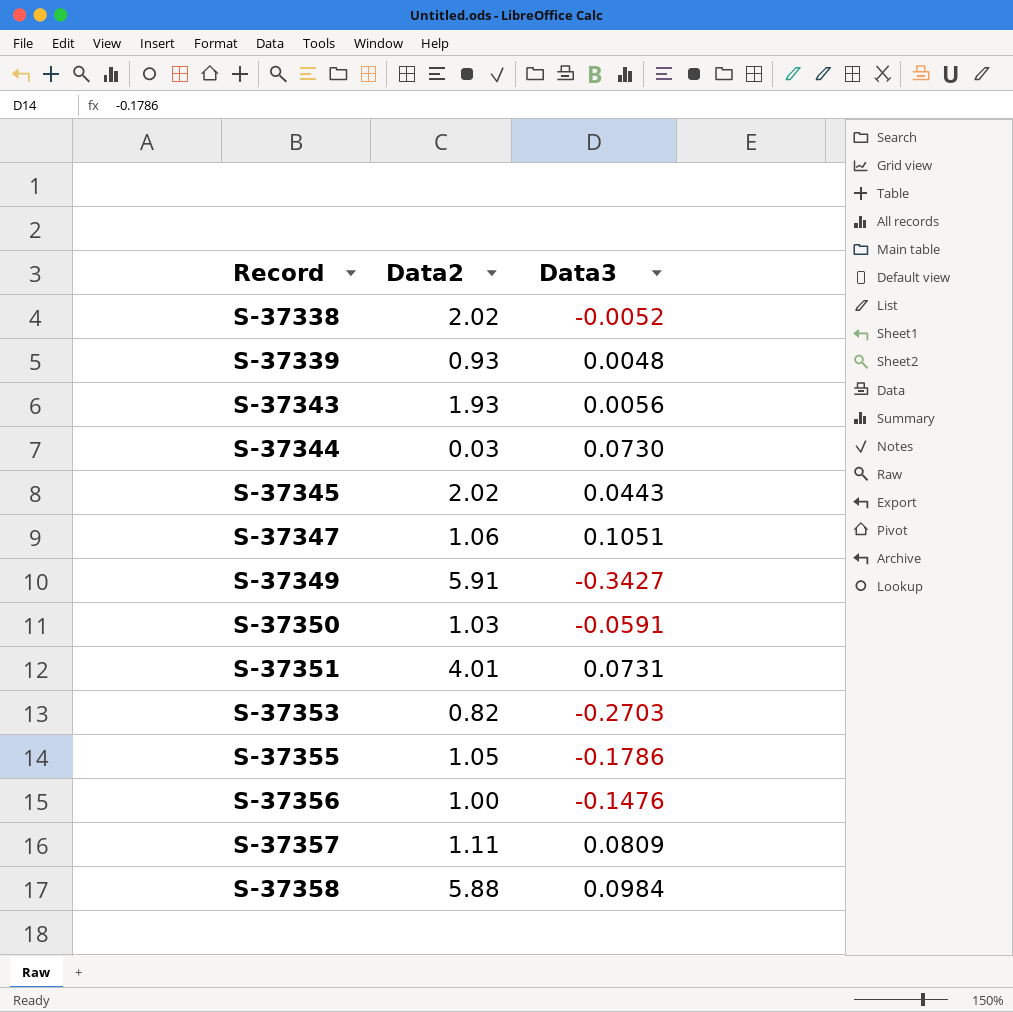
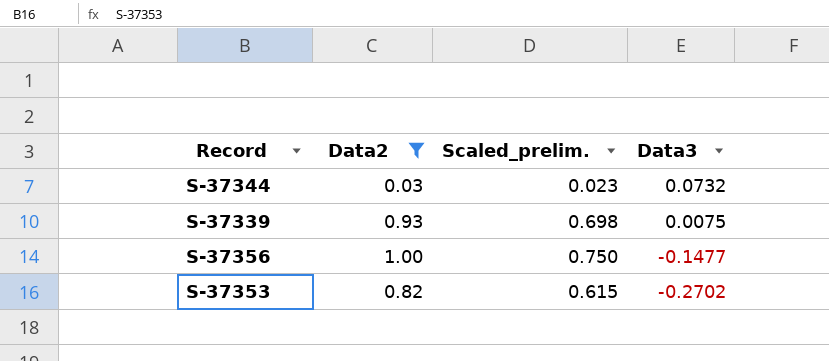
filter: none -> Data2 <= 1.00
row order: Record ascending -> Data3 descending
column Scaled_prelim. | formula: none -> [Data2] * 0.75
S-37344 | Data3: 0.0730 -> 0.0732
S-37339 | Data3: 0.0048 -> 0.0075
S-37356 | Data3: -0.1476 -> -0.1477
S-37353 | Data3: -0.2703 -> -0.2702

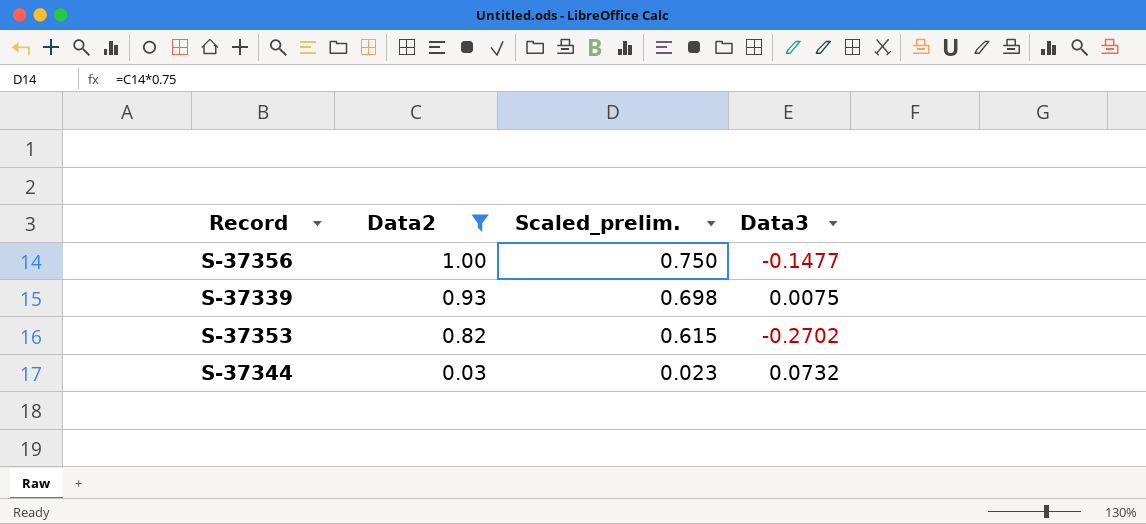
row order: Data3 descending -> Data2 descending

